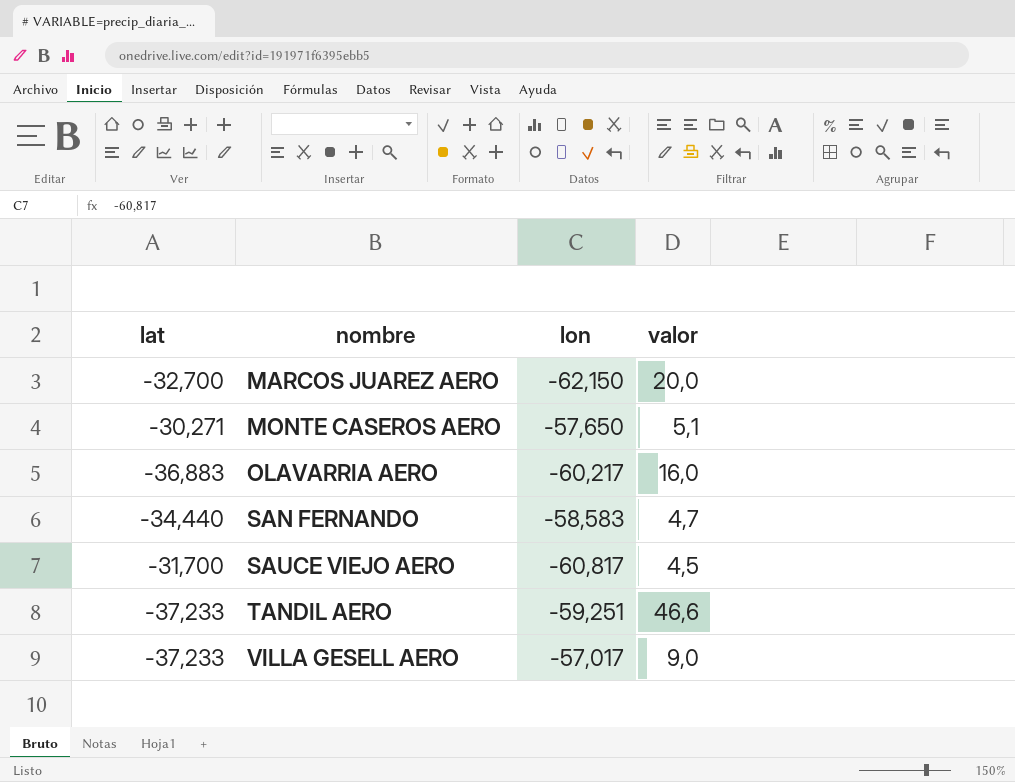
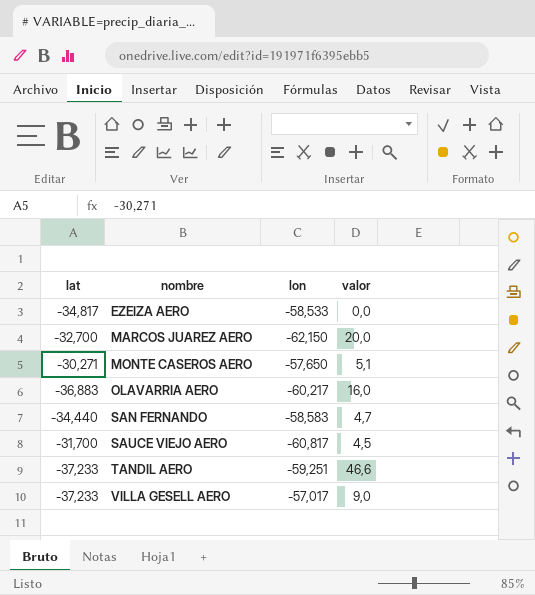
row EZEIZA AERO: none -> -34,817 | -58,533 | 0,0

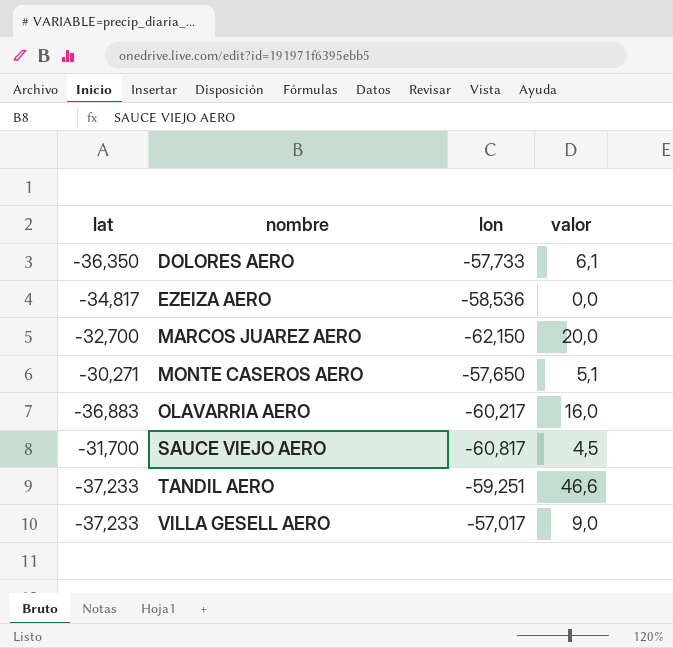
row SAN FERNANDO: -34,440 | -58,583 | 4,7 -> none
row DOLORES AERO: none -> -36,350 | -57,733 | 6,1
EZEIZA AERO | lon: -58,533 -> -58,536

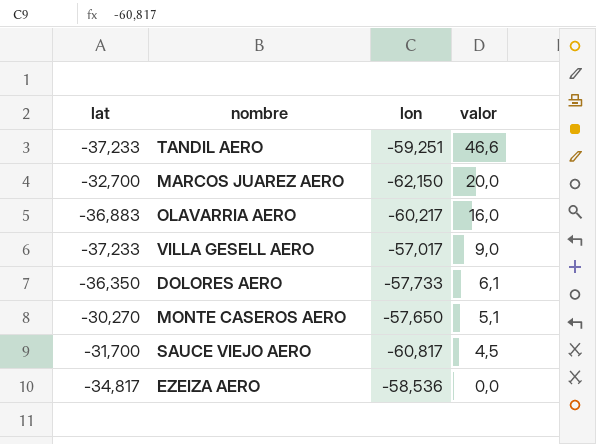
row order: nombre ascending -> valor descending
MONTE CASEROS AERO | lat: -30,271 -> -30,270

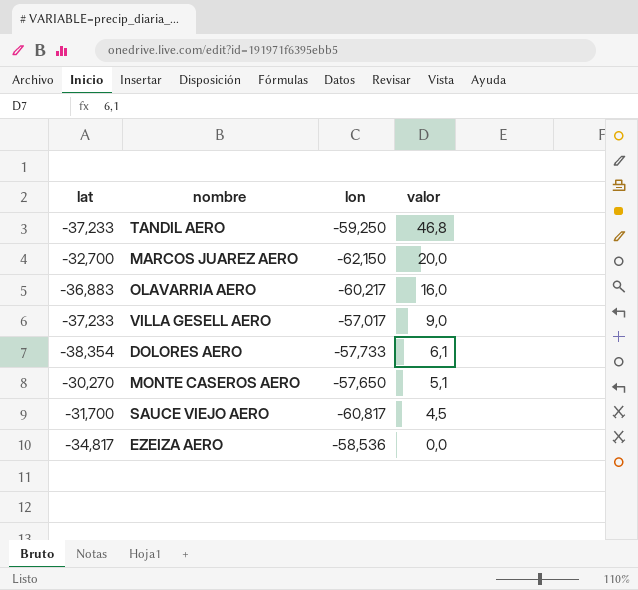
TANDIL AERO | lon: -59,251 -> -59,250
TANDIL AERO | valor: 46,6 -> 46,8
DOLORES AERO | lat: -36,350 -> -38,354

